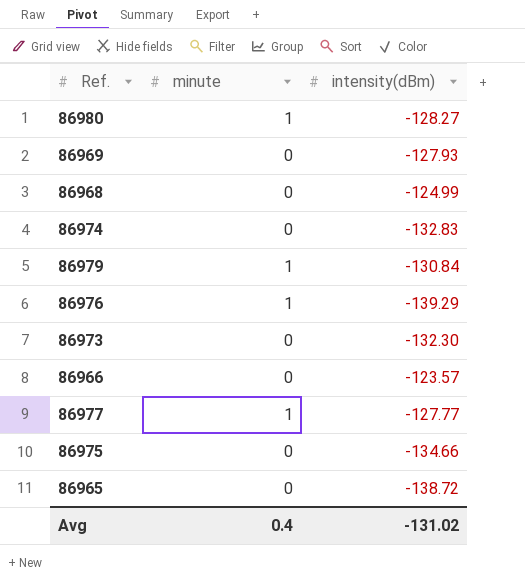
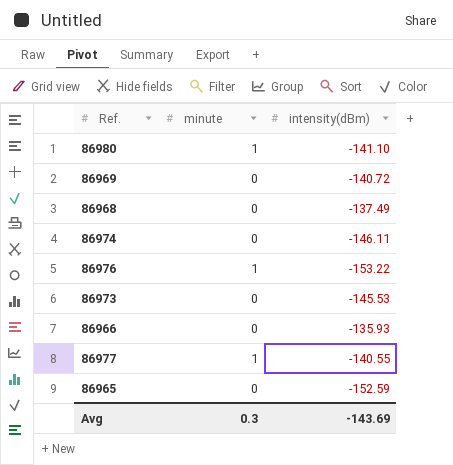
row 86979: 1 | -130.84 -> none
row 86975: 0 | -134.66 -> none
86980 | intensity(dBm): -128.27 -> -141.10
86969 | intensity(dBm): -127.93 -> -140.72
86968 | intensity(dBm): -124.99 -> -137.49
86974 | intensity(dBm): -132.83 -> -146.11
86976 | intensity(dBm): -139.29 -> -153.22
86973 | intensity(dBm): -132.30 -> -145.53
86966 | intensity(dBm): -123.57 -> -135.93
86977 | intensity(dBm): -127.77 -> -140.55
86965 | intensity(dBm): -138.72 -> -152.59
Avg | minute: 0.4 -> 0.3
Avg | intensity(dBm): -131.02 -> -143.69

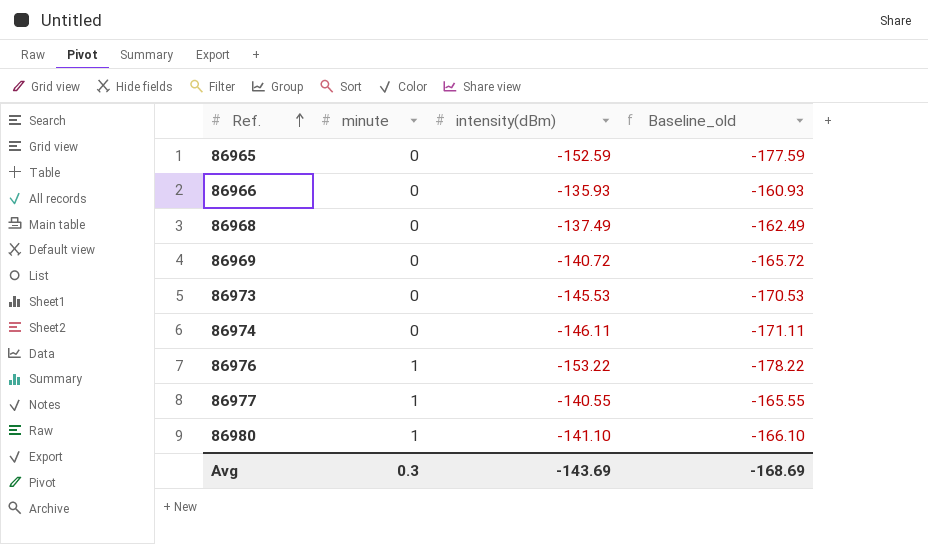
row order: none -> Ref. ascending
column Baseline_old | formula: none -> [intensity(dBm)] - 25

